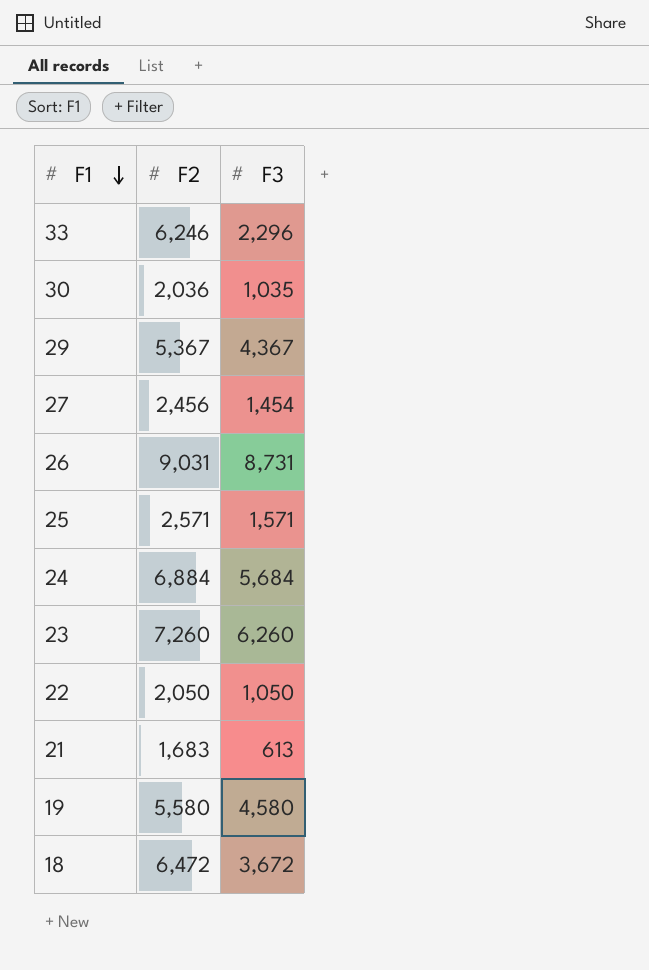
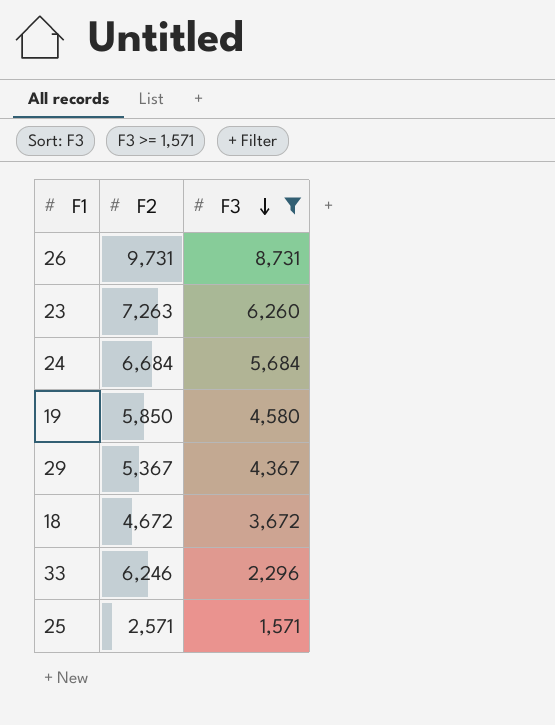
filter: none -> F3 >= 1,571
row order: F1 descending -> F3 descending
26 | F2: 9,031 -> 9,731
23 | F2: 7,260 -> 7,263
24 | F2: 6,884 -> 6,684
19 | F2: 5,580 -> 5,850
18 | F2: 6,472 -> 4,672

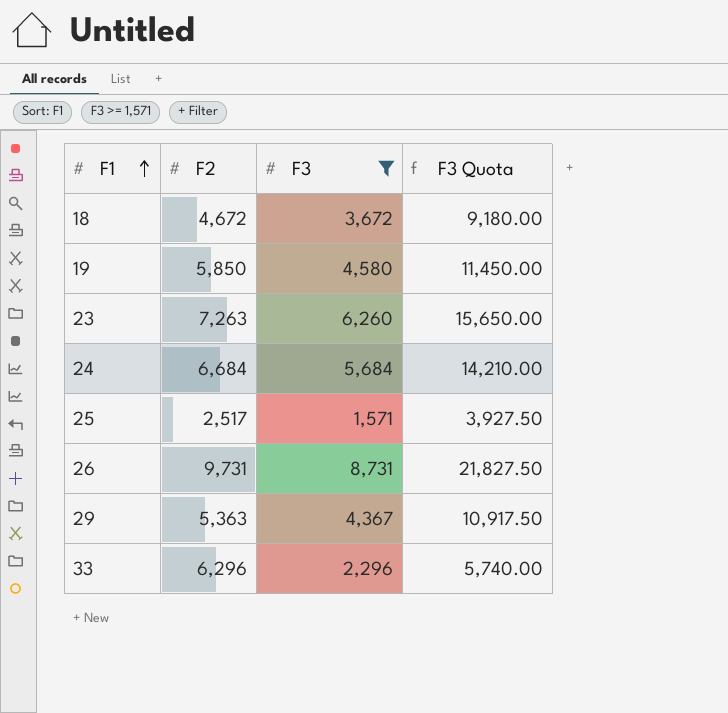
row order: F3 descending -> F1 ascending
column F3 Quota | formula: none -> [F3] * 2.5
25 | F2: 2,571 -> 2,517
29 | F2: 5,367 -> 5,363
33 | F2: 6,246 -> 6,296

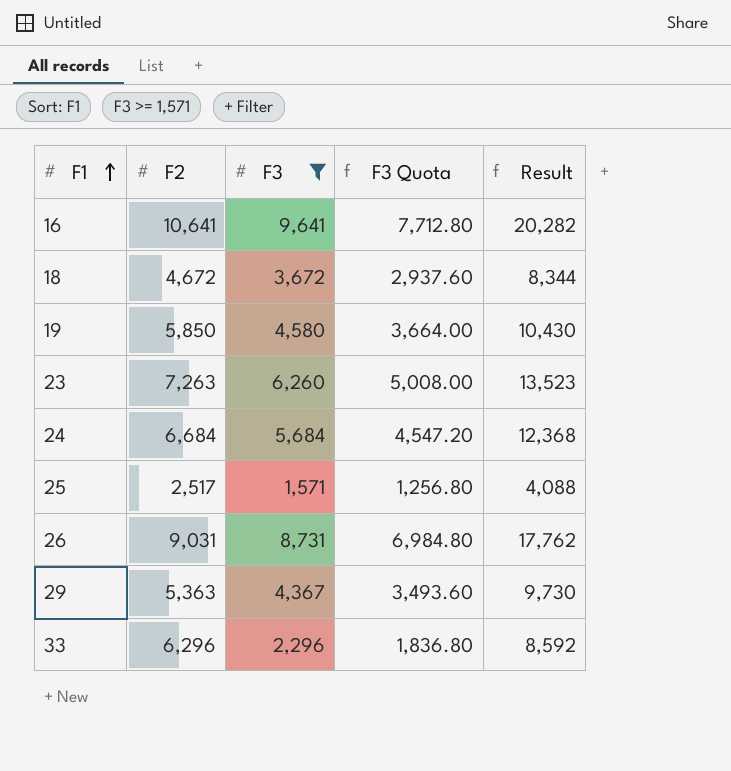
column F3 Quota | formula: [F3] * 2.5 -> [F3] * 0.8
column Result | formula: none -> [F2] + [F3]
row 16: none -> 10,641 | 9,641 | 7,712.80 | 20,282
26 | F2: 9,731 -> 9,031

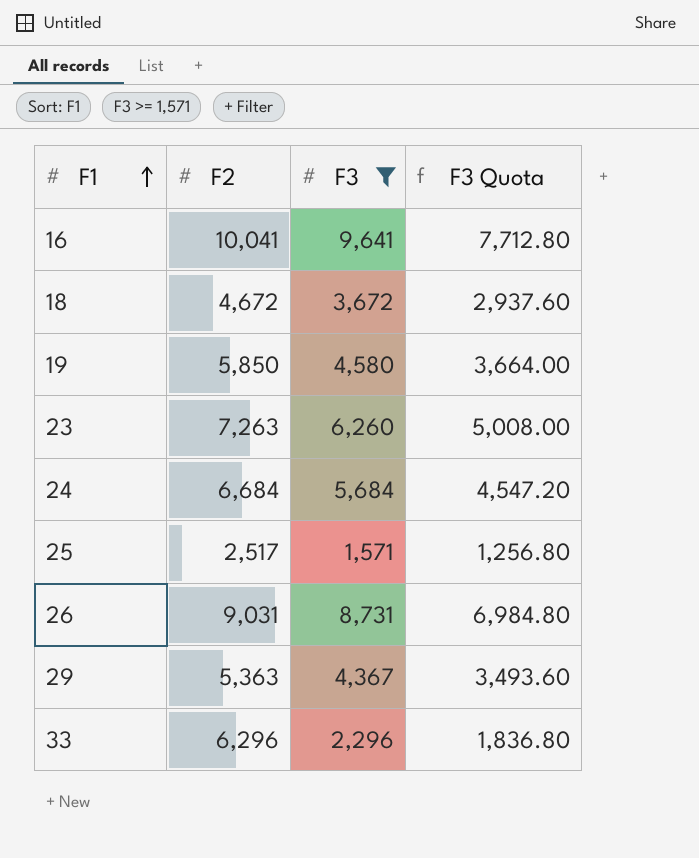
column Result | formula: [F2] + [F3] -> none
16 | F2: 10,641 -> 10,041

